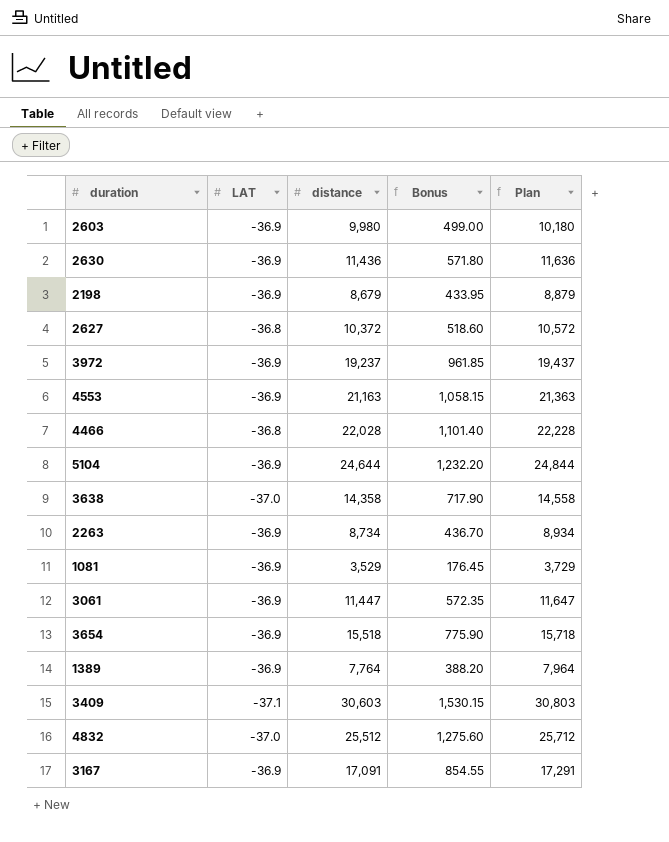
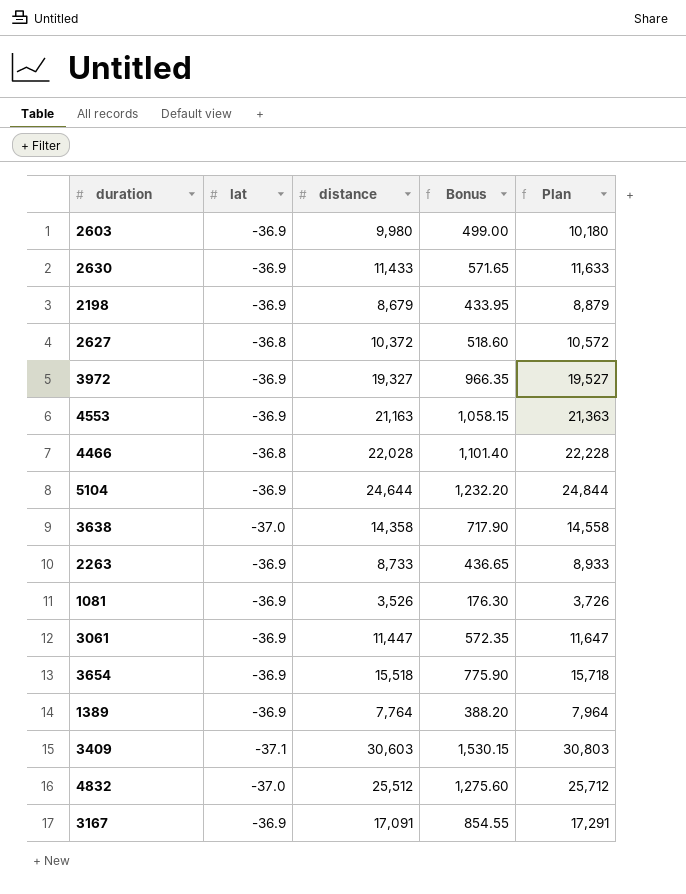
column name: LAT -> lat
2630 | distance: 11,436 -> 11,433
2630 | Bonus: 571.80 -> 571.65
2630 | Plan: 11,636 -> 11,633
3972 | distance: 19,237 -> 19,327
3972 | Bonus: 961.85 -> 966.35
3972 | Plan: 19,437 -> 19,527
2263 | distance: 8,734 -> 8,733
2263 | Bonus: 436.70 -> 436.65
2263 | Plan: 8,934 -> 8,933
1081 | distance: 3,529 -> 3,526
1081 | Bonus: 176.45 -> 176.30
1081 | Plan: 3,729 -> 3,726

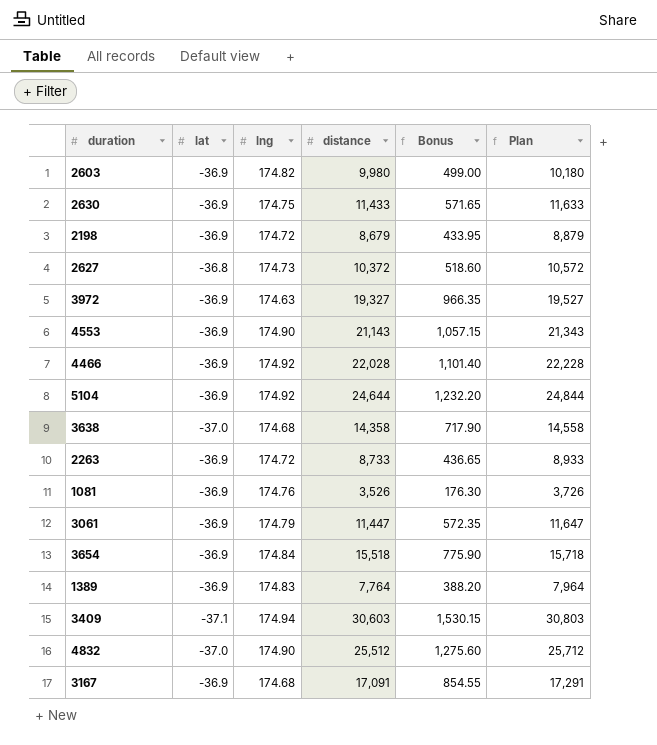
column lng | position: none -> 3
4553 | distance: 21,163 -> 21,143
4553 | Bonus: 1,058.15 -> 1,057.15
4553 | Plan: 21,363 -> 21,343
4466 | lat: -36.8 -> -36.9

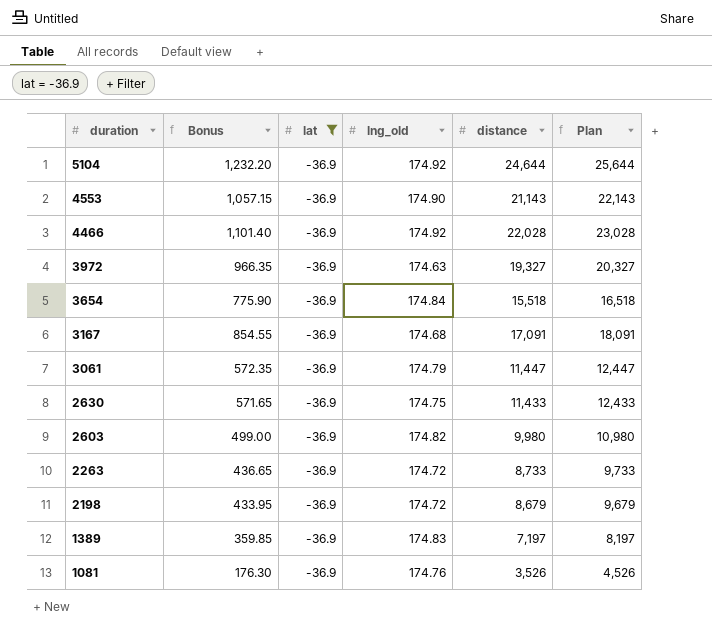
filter: none -> lat = -36.9
row order: none -> duration descending
column Bonus | position: 5 -> 2
column name: lng -> lng_old
column Plan | formula: [distance] + 200 -> [distance] + 1000
1389 | Bonus: 388.20 -> 359.85
1389 | distance: 7,764 -> 7,197

